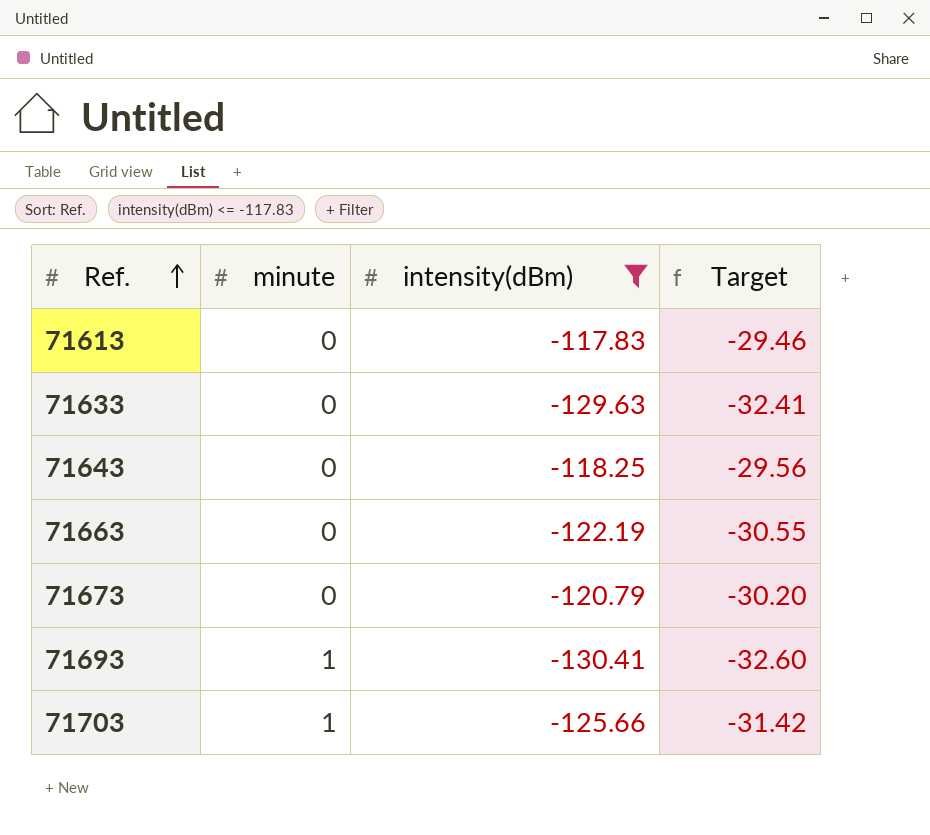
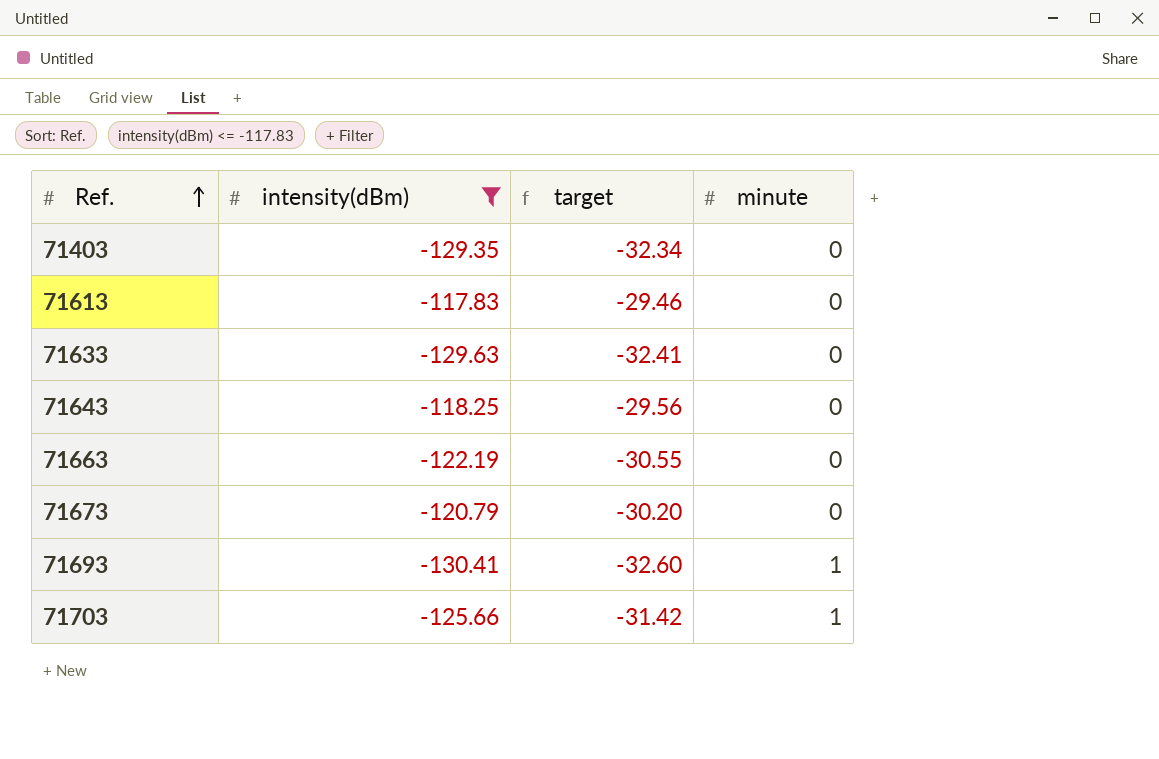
column name: Target -> target
column minute | position: 2 -> 4
row 71403: none -> -129.35 | -32.34 | 0

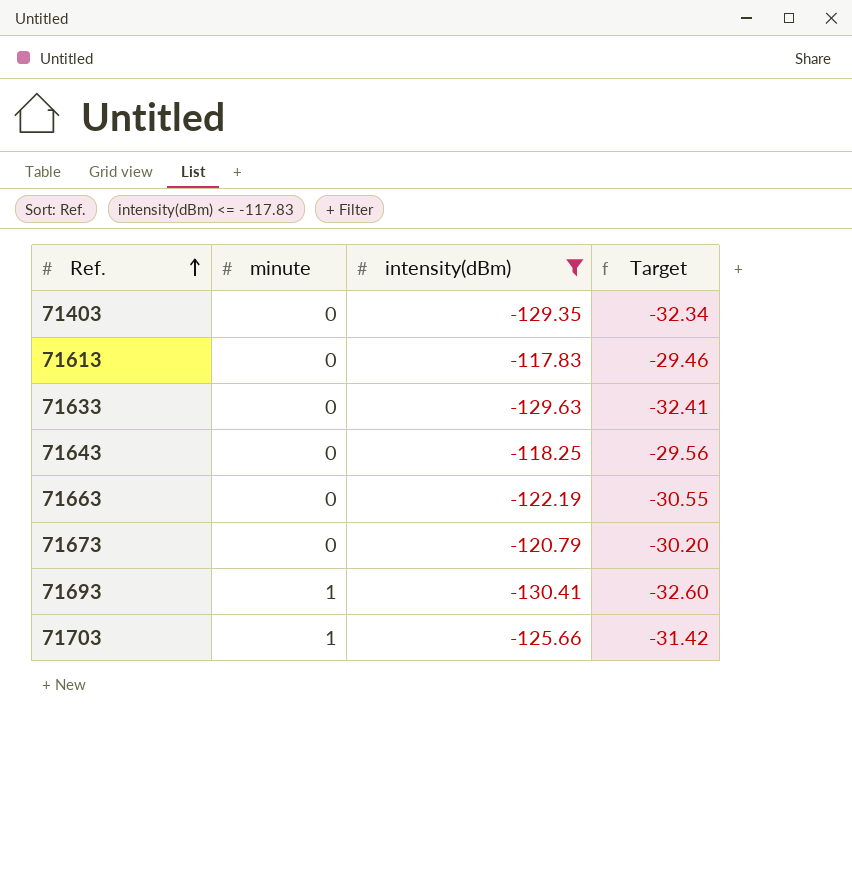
column minute | position: 4 -> 2
column name: target -> Target

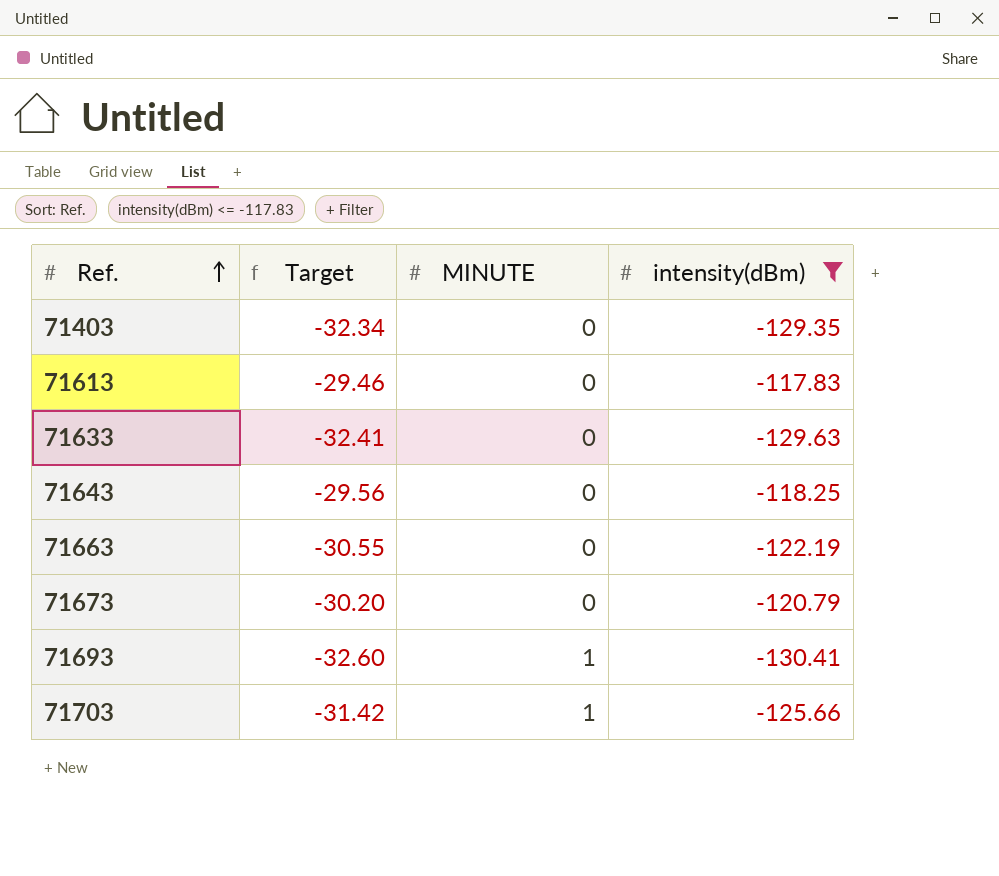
column Target | position: 4 -> 2
column name: minute -> MINUTE

